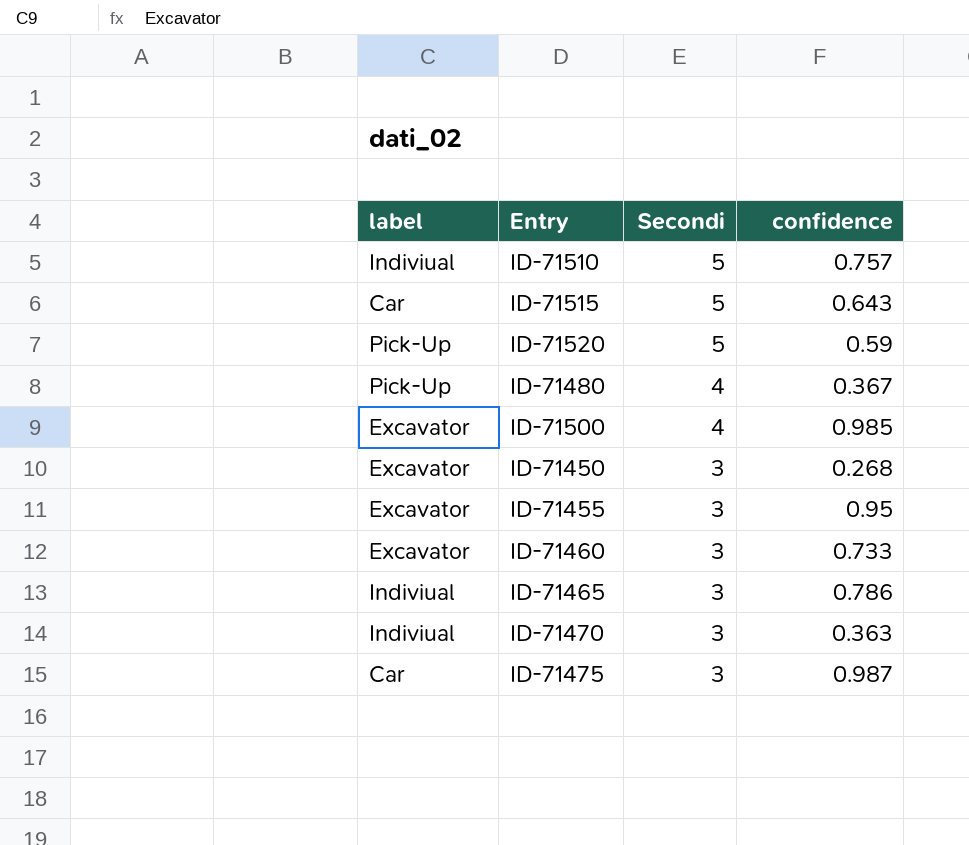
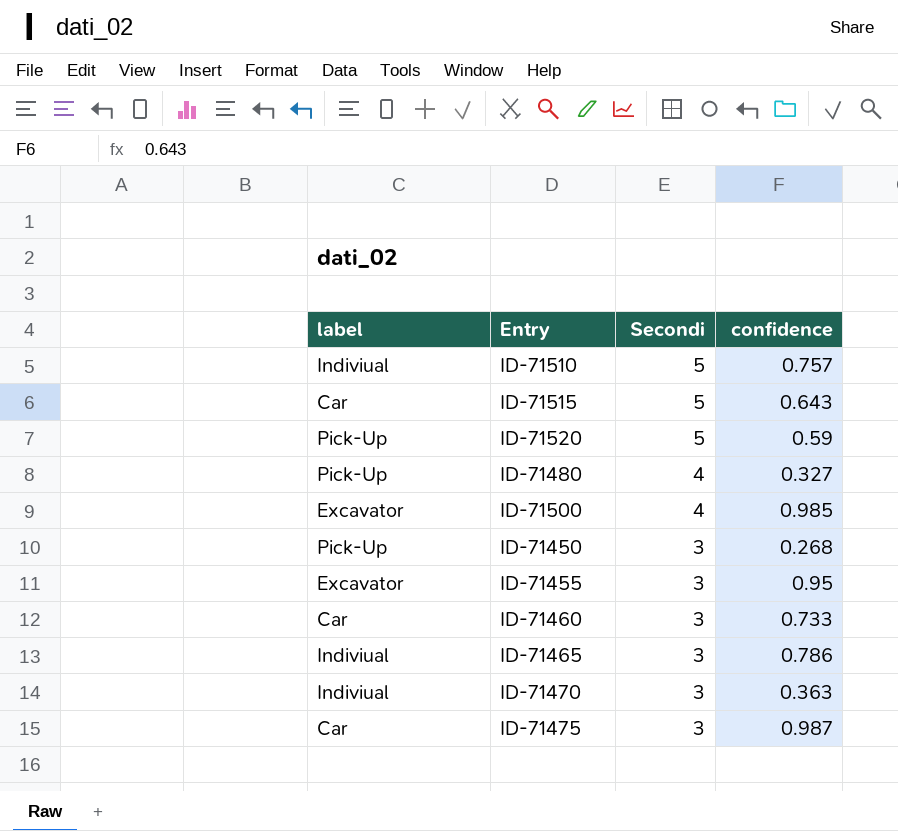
ID-71480 | confidence: 0.367 -> 0.327
ID-71450 | label: Excavator -> Pick-Up
ID-71460 | label: Excavator -> Car

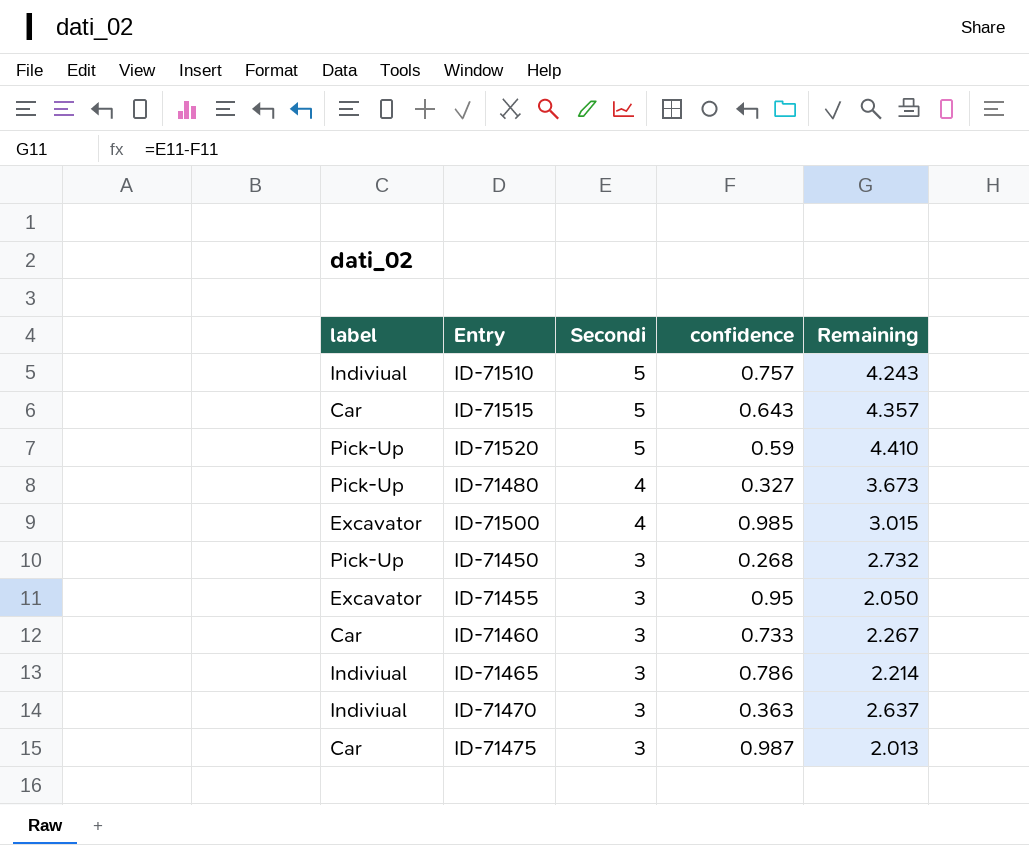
column Remaining | formula: none -> [Secondi] - [confidence]

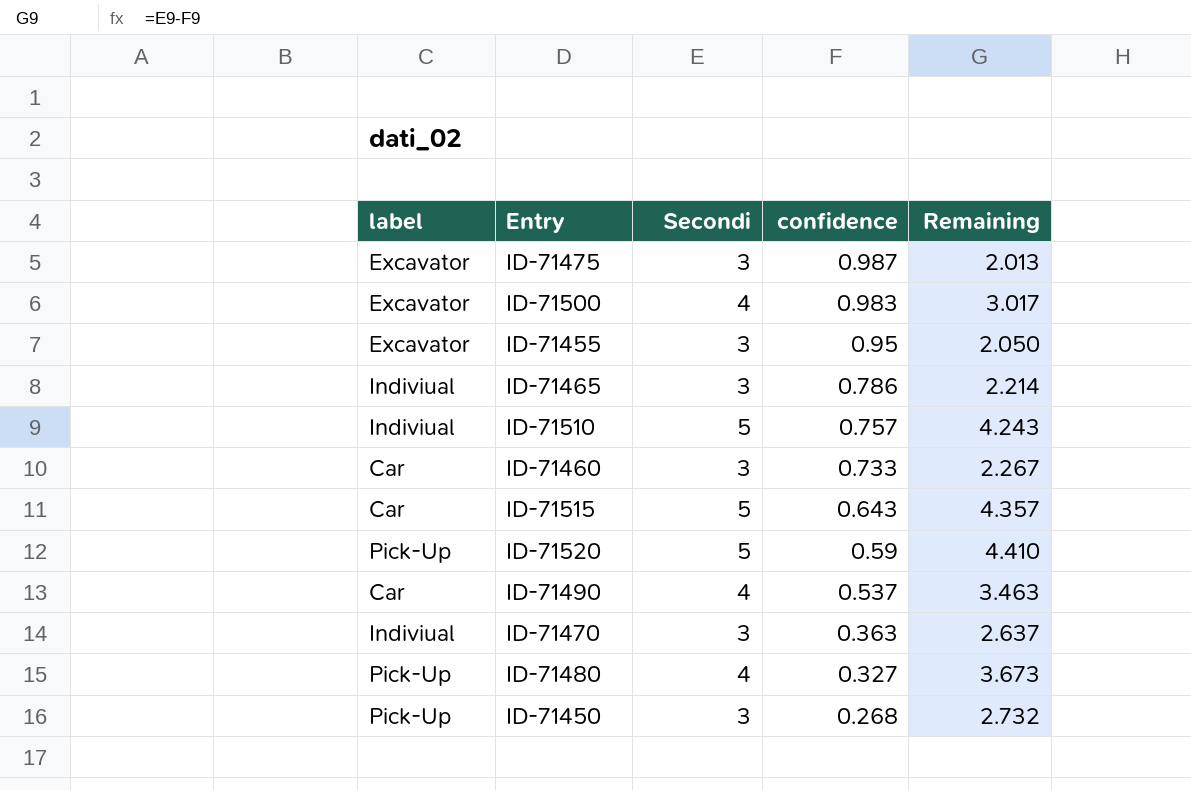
row order: Secondi descending -> confidence descending
ID-71475 | label: Car -> Excavator
ID-71500 | confidence: 0.985 -> 0.983
ID-71500 | Remaining: 3.015 -> 3.017
row ID-71490: none -> Car | 4 | 0.537 | 3.463

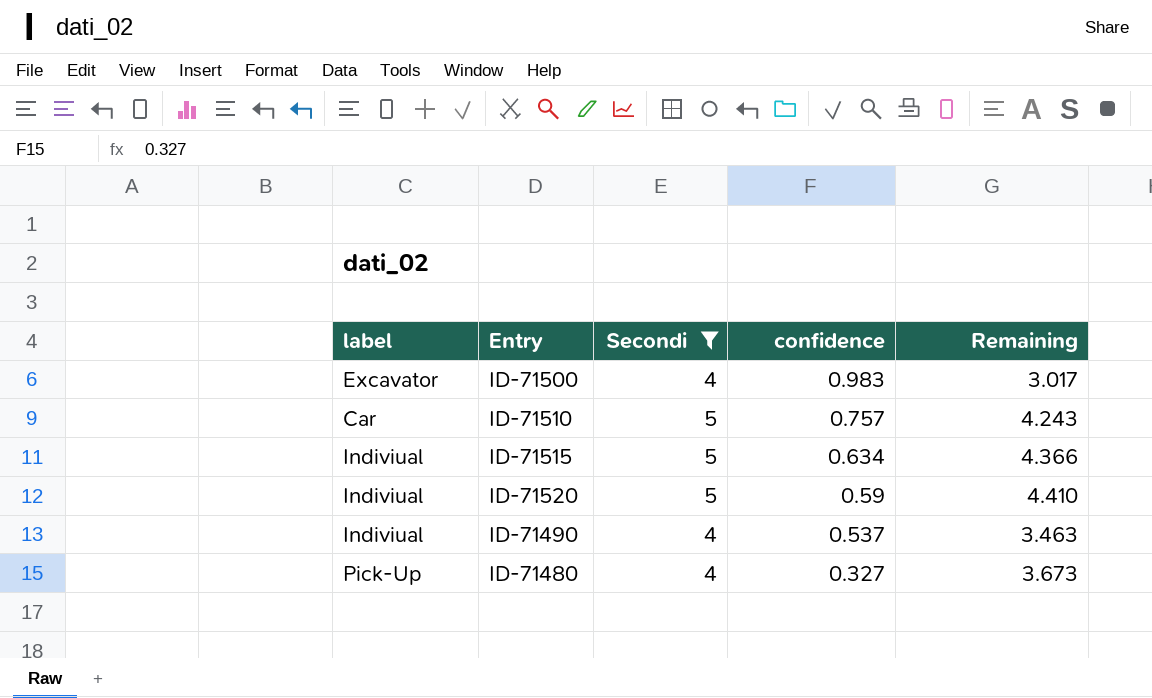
filter: none -> Secondi != 3
ID-71510 | label: Indiviual -> Car
ID-71515 | label: Car -> Indiviual
ID-71515 | confidence: 0.643 -> 0.634
ID-71515 | Remaining: 4.357 -> 4.366
ID-71520 | label: Pick-Up -> Indiviual
ID-71490 | label: Car -> Indiviual

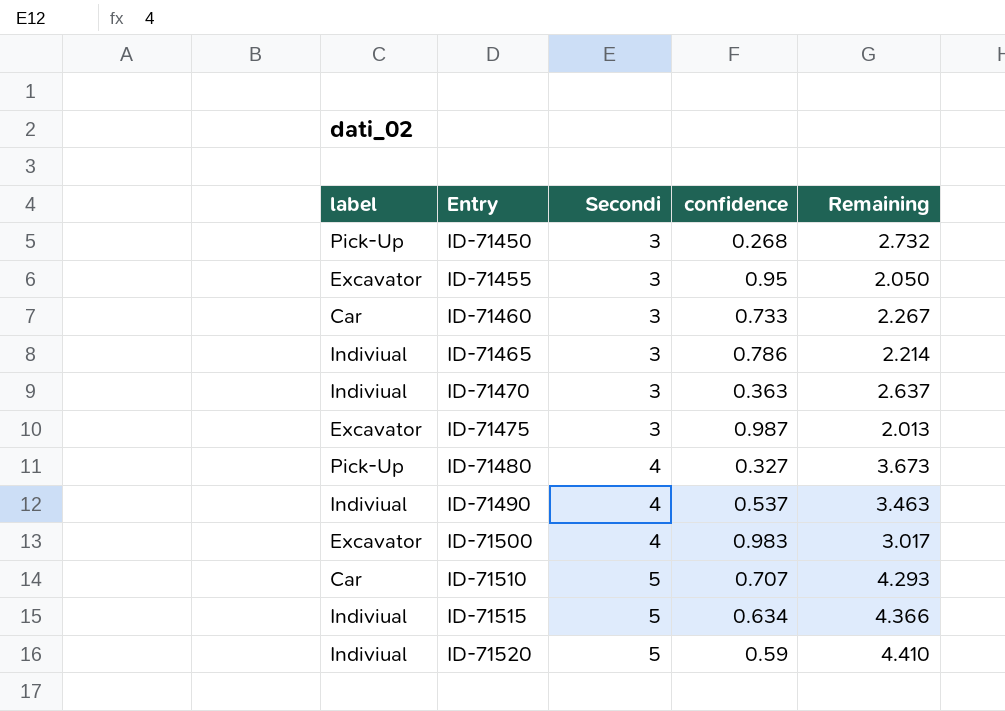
filter: Secondi != 3 -> none
row order: confidence descending -> Entry ascending
ID-71510 | confidence: 0.757 -> 0.707
ID-71510 | Remaining: 4.243 -> 4.293

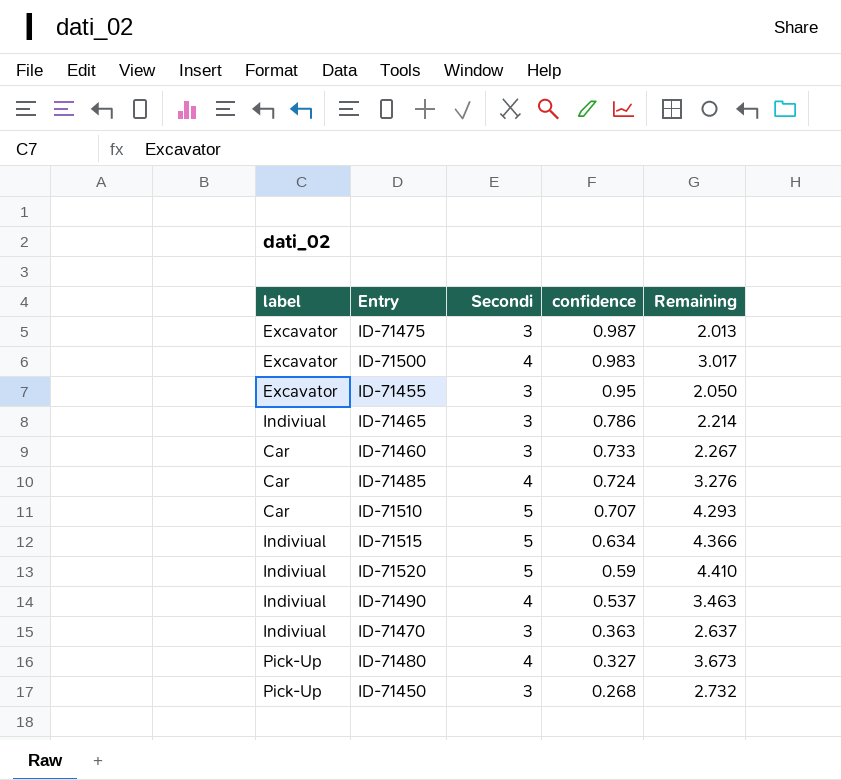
row order: Entry ascending -> confidence descending
row ID-71485: none -> Car | 4 | 0.724 | 3.276

